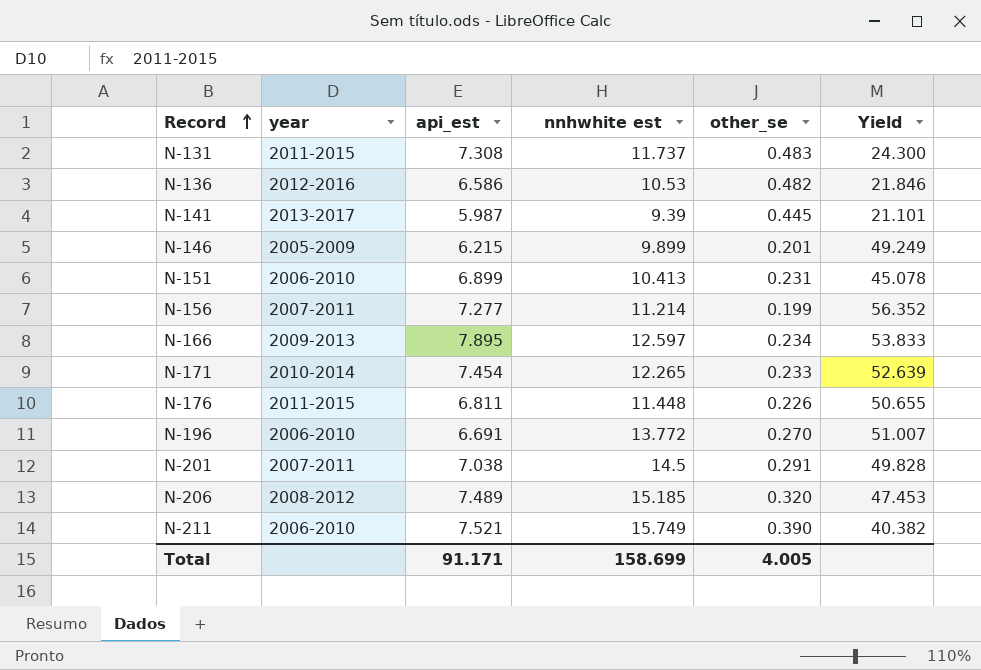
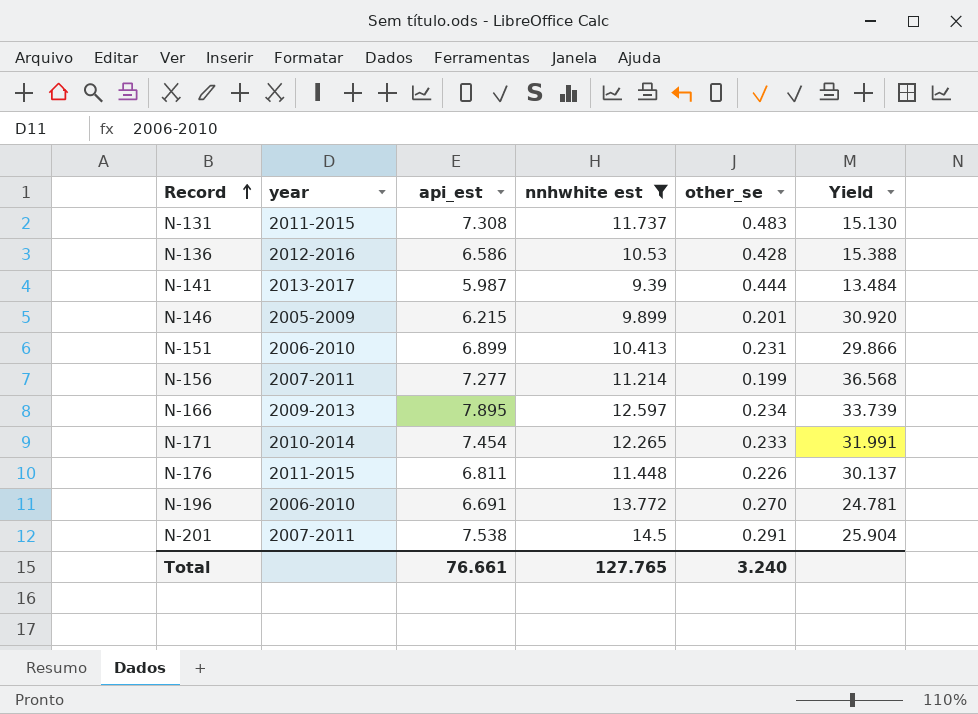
filter: none -> nnhwhite est <= 14.5
column Yield | formula: [nnhwhite est] / [other_se] -> [api_est] / [other_se]
N-136 | other_se: 0.482 -> 0.428
N-141 | other_se: 0.445 -> 0.444
N-201 | api_est: 7.038 -> 7.538
Total | api_est: 91.171 -> 76.661
Total | nnhwhite est: 158.699 -> 127.765
Total | other_se: 4.005 -> 3.240

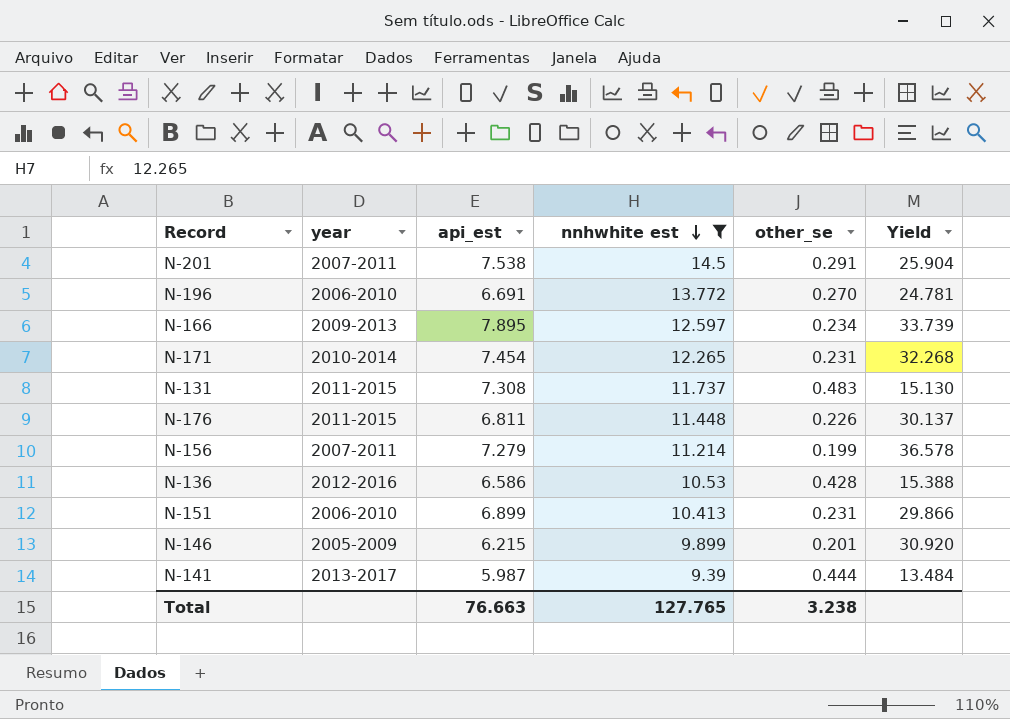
row order: Record ascending -> nnhwhite est descending
N-171 | other_se: 0.233 -> 0.231
N-171 | Yield: 31.991 -> 32.268
N-156 | api_est: 7.277 -> 7.279
N-156 | Yield: 36.568 -> 36.578
Total | api_est: 76.661 -> 76.663
Total | other_se: 3.240 -> 3.238

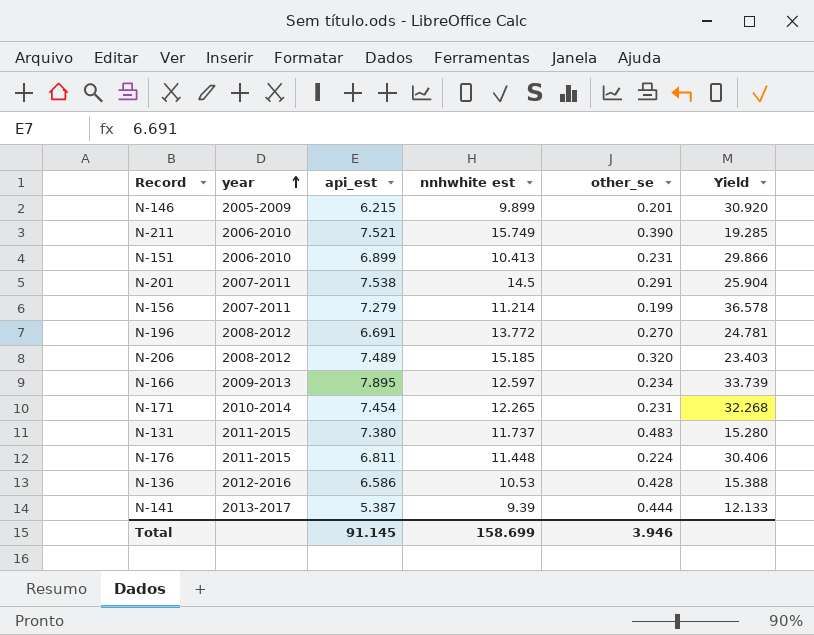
filter: nnhwhite est <= 14.5 -> none
row order: nnhwhite est descending -> year ascending
N-196 | year: 2006-2010 -> 2008-2012
N-131 | api_est: 7.308 -> 7.380
N-131 | Yield: 15.130 -> 15.280
N-176 | other_se: 0.226 -> 0.224
N-176 | Yield: 30.137 -> 30.406
N-141 | api_est: 5.987 -> 5.387
N-141 | Yield: 13.484 -> 12.133
Total | api_est: 76.663 -> 91.145
Total | nnhwhite est: 127.765 -> 158.699
Total | other_se: 3.238 -> 3.946

